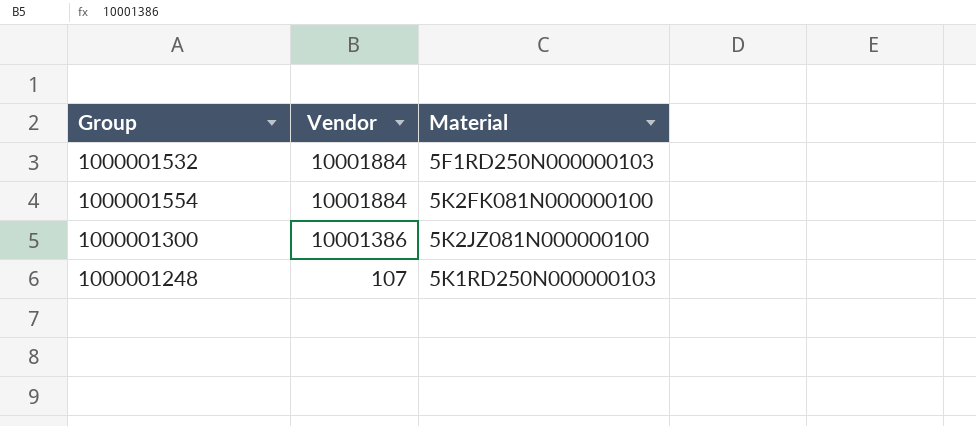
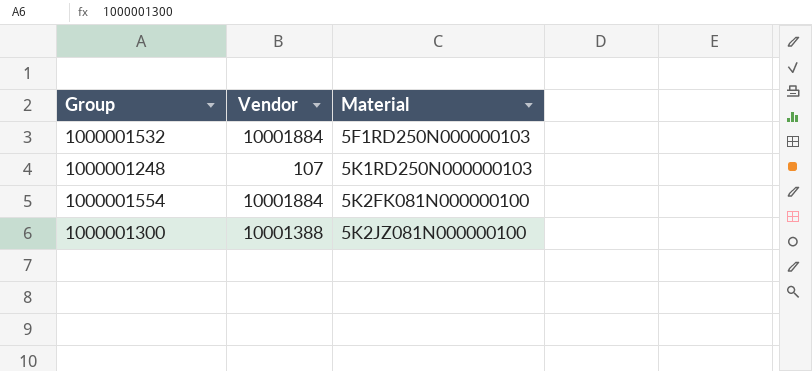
row order: Vendor descending -> Material ascending
1000001300 | Vendor: 10001386 -> 10001388

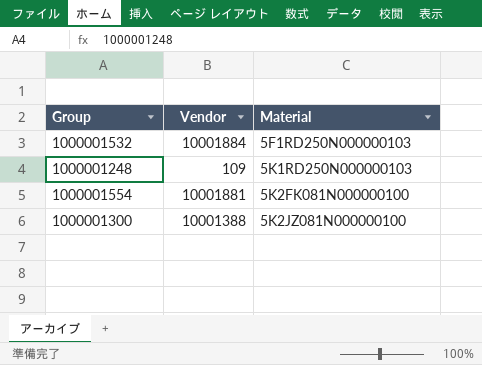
1000001248 | Vendor: 107 -> 109
1000001554 | Vendor: 10001884 -> 10001881

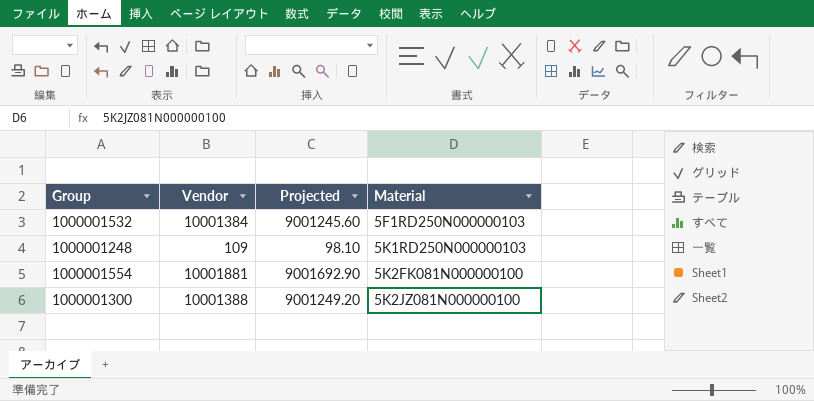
column Projected | formula: none -> [Vendor] * 0.9
1000001532 | Vendor: 10001884 -> 10001384

